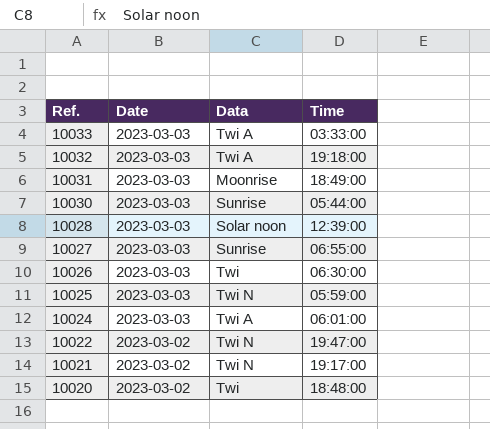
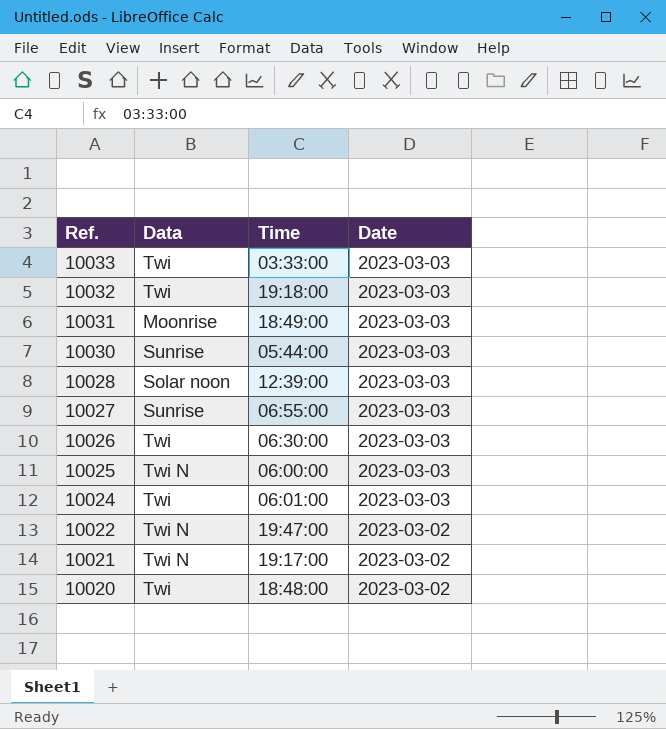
column Date | position: 2 -> 4
10033 | Data: Twi A -> Twi
10032 | Data: Twi A -> Twi
10025 | Time: 05:59:00 -> 06:00:00
10024 | Data: Twi A -> Twi

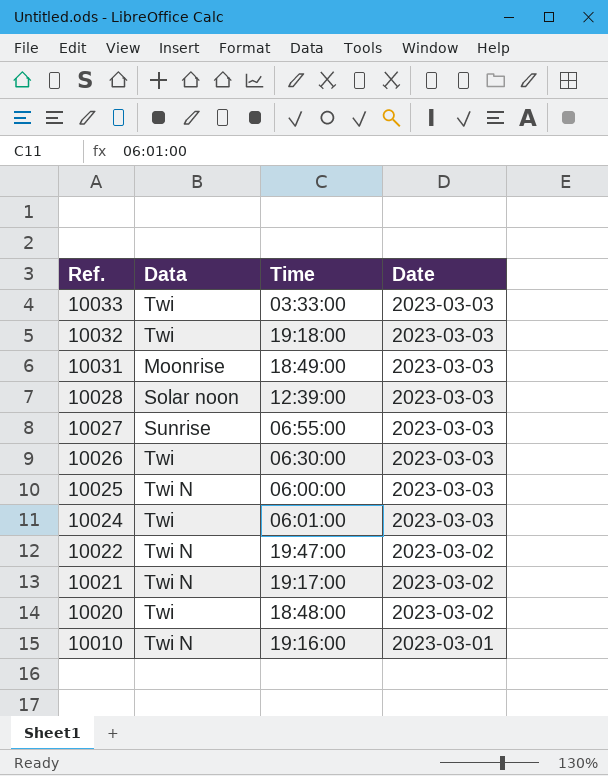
row 10030: Sunrise | 05:44:00 | 2023-03-03 -> none
row 10010: none -> Twi N | 19:16:00 | 2023-03-01

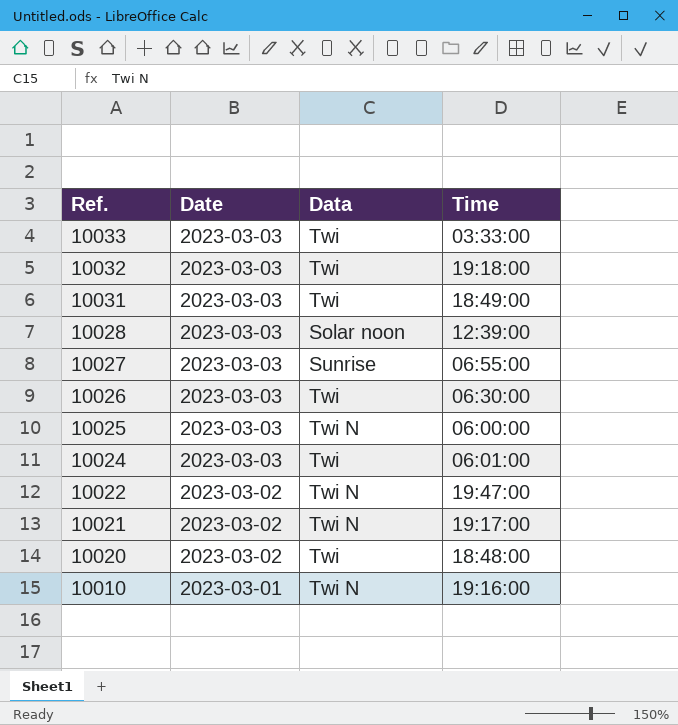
column Date | position: 4 -> 2
10031 | Data: Moonrise -> Twi

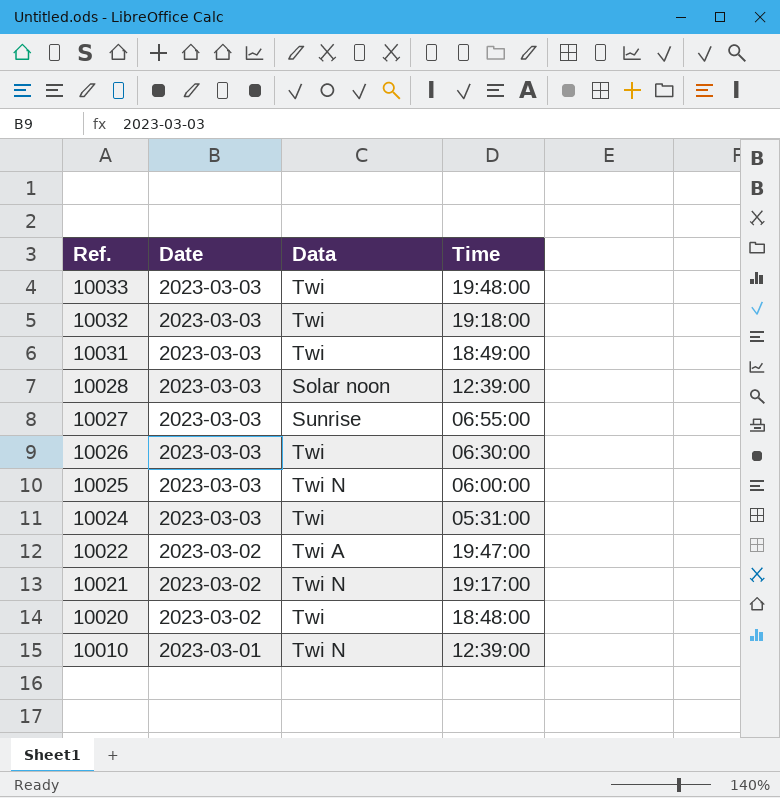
10033 | Time: 03:33:00 -> 19:48:00
10024 | Time: 06:01:00 -> 05:31:00
10022 | Data: Twi N -> Twi A
10010 | Time: 19:16:00 -> 12:39:00

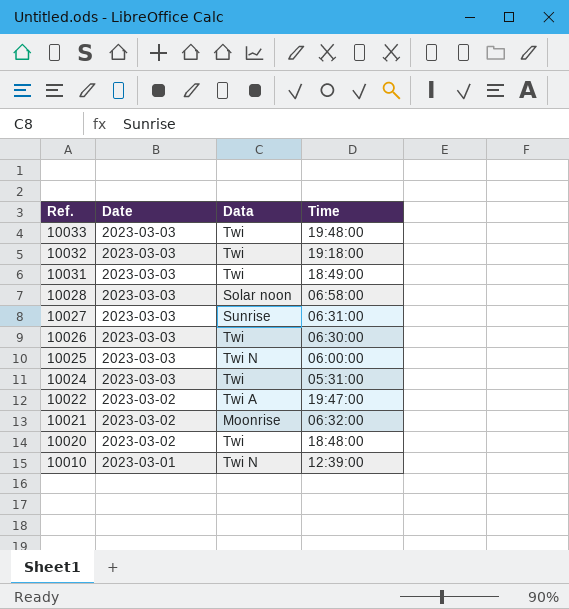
10028 | Time: 12:39:00 -> 06:58:00
10027 | Time: 06:55:00 -> 06:31:00
10021 | Data: Twi N -> Moonrise
10021 | Time: 19:17:00 -> 06:32:00

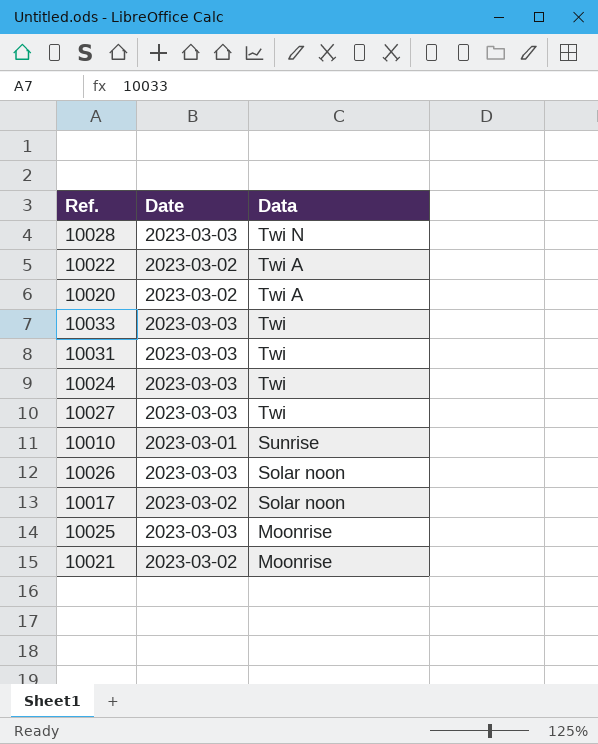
row order: Ref. descending -> Data descending
column Time | position: 4 -> none
row 10032: 2023-03-03 | Twi | 19:18:00 -> none
10028 | Data: Solar noon -> Twi N
10020 | Data: Twi -> Twi A
10027 | Data: Sunrise -> Twi
10010 | Data: Twi N -> Sunrise
10026 | Data: Twi -> Solar noon
row 10017: none -> 2023-03-02 | Solar noon
10025 | Data: Twi N -> Moonrise

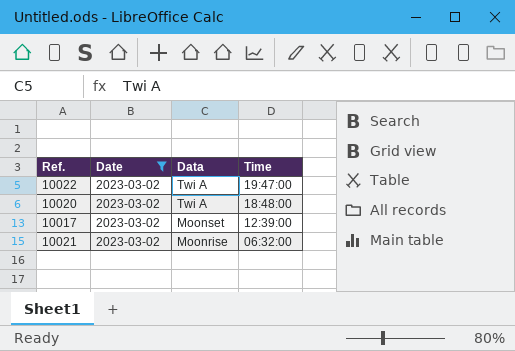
filter: none -> Date = 2023-03-02
column Time | position: none -> 4
10017 | Data: Solar noon -> Moonset

